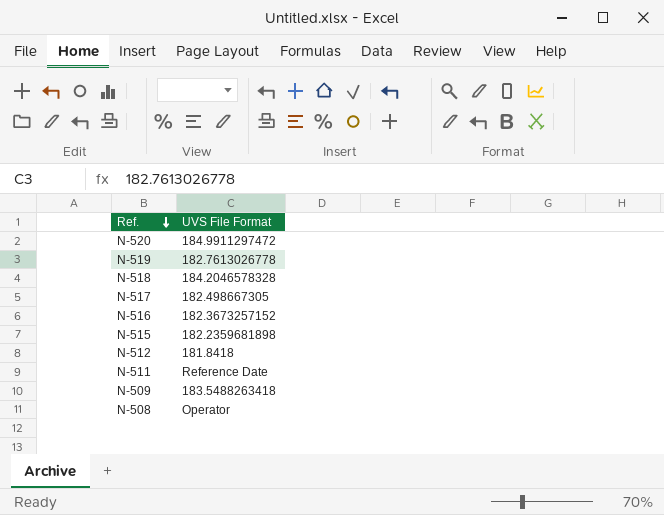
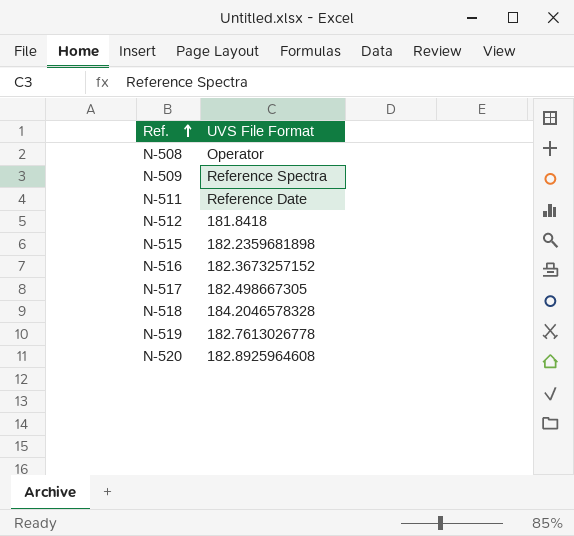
row order: Ref. descending -> Ref. ascending
N-509 | UVS File Format: 183.5488263418 -> Reference Spectra
N-520 | UVS File Format: 184.9911297472 -> 182.8925964608

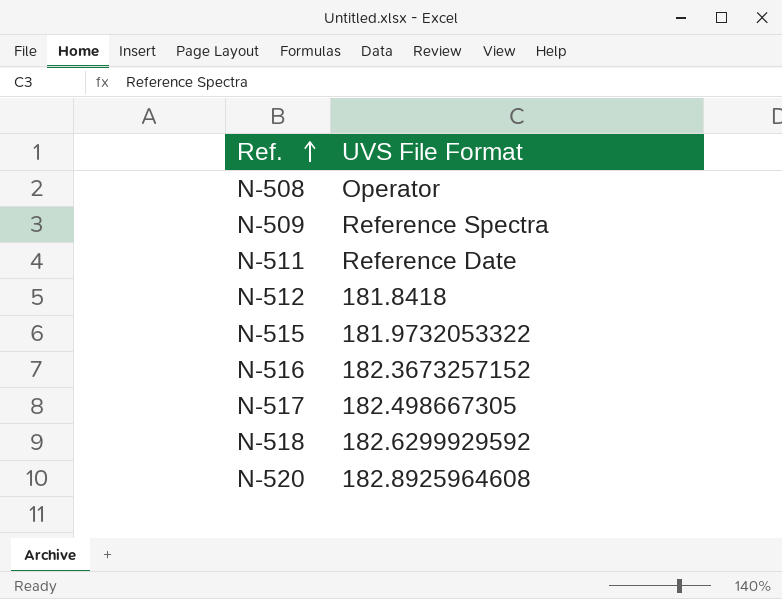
row N-519: 182.7613026778 -> none
N-515 | UVS File Format: 182.2359681898 -> 181.9732053322
N-518 | UVS File Format: 184.2046578328 -> 182.6299929592

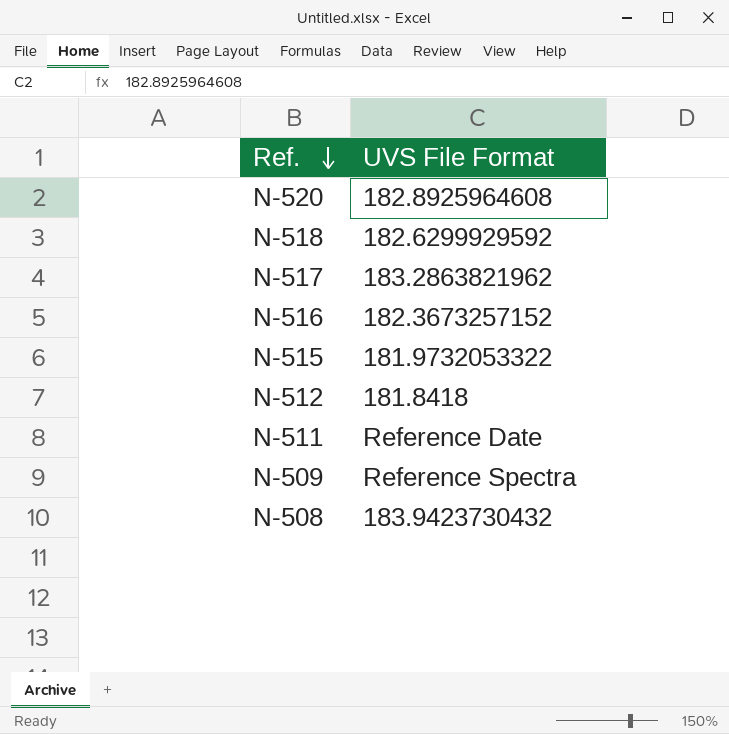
row order: Ref. ascending -> Ref. descending
N-517 | UVS File Format: 182.498667305 -> 183.2863821962
N-508 | UVS File Format: Operator -> 183.9423730432

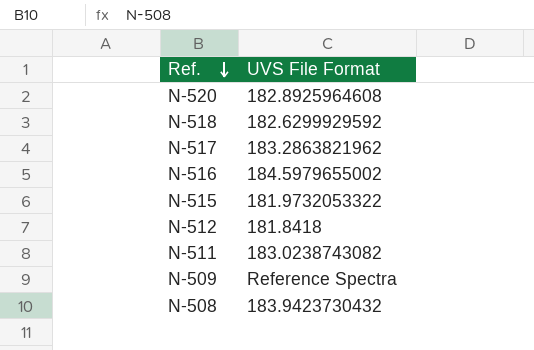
N-516 | UVS File Format: 182.3673257152 -> 184.5979655002
N-511 | UVS File Format: Reference Date -> 183.0238743082

